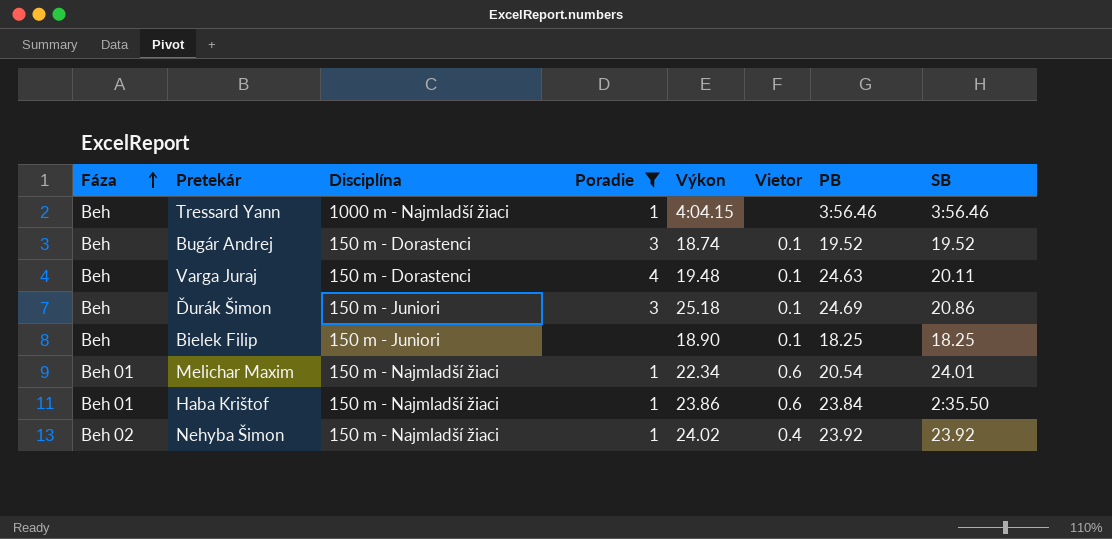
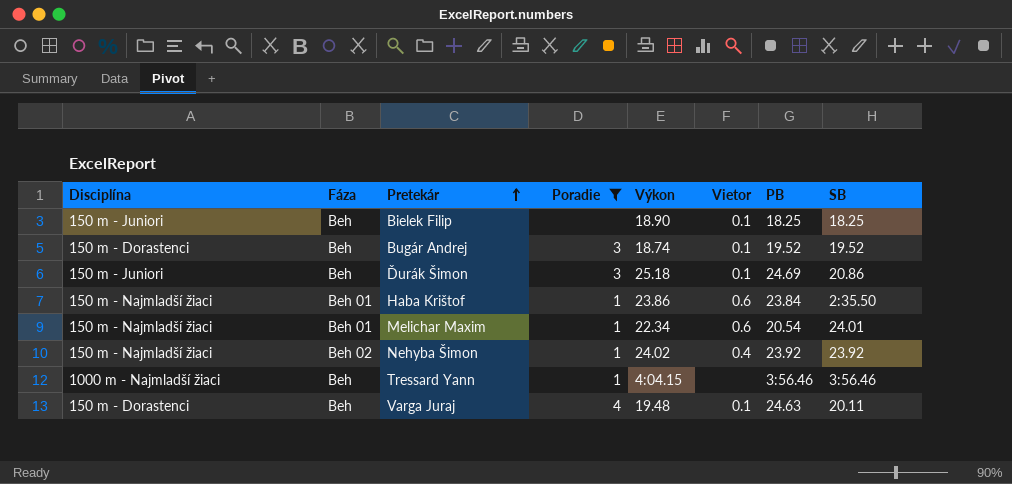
row order: Fáza ascending -> Pretekár ascending
column Disciplína | position: 3 -> 1

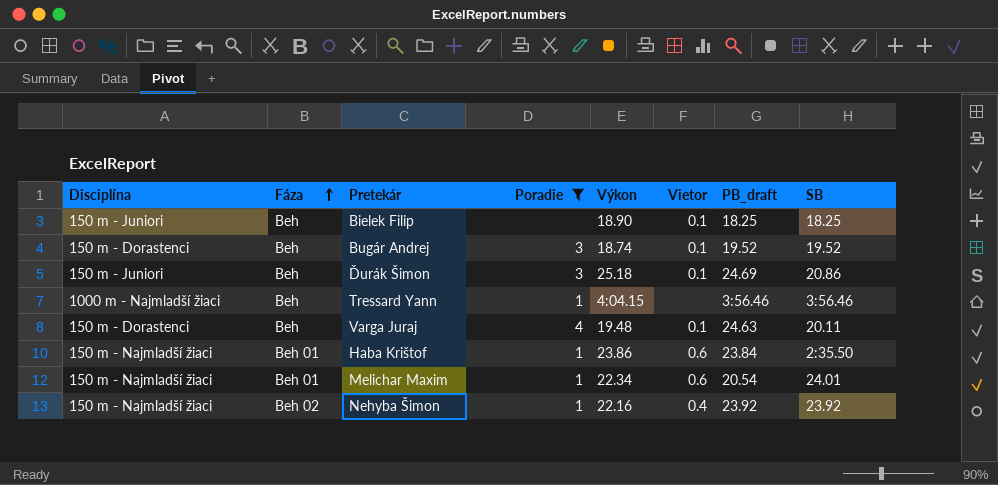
row order: Pretekár ascending -> Fáza ascending
column name: PB -> PB_draft
Nehyba Šimon | Výkon: 24.02 -> 22.16

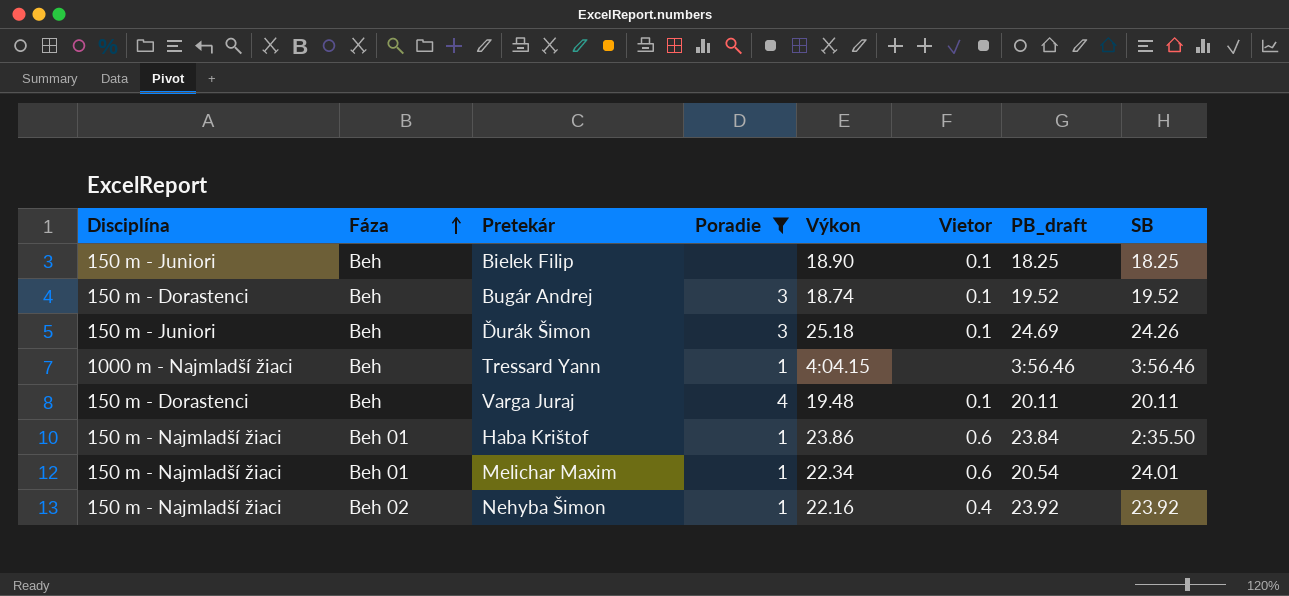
Ďurák Šimon | SB: 20.86 -> 24.26
Varga Juraj | PB_draft: 24.63 -> 20.11

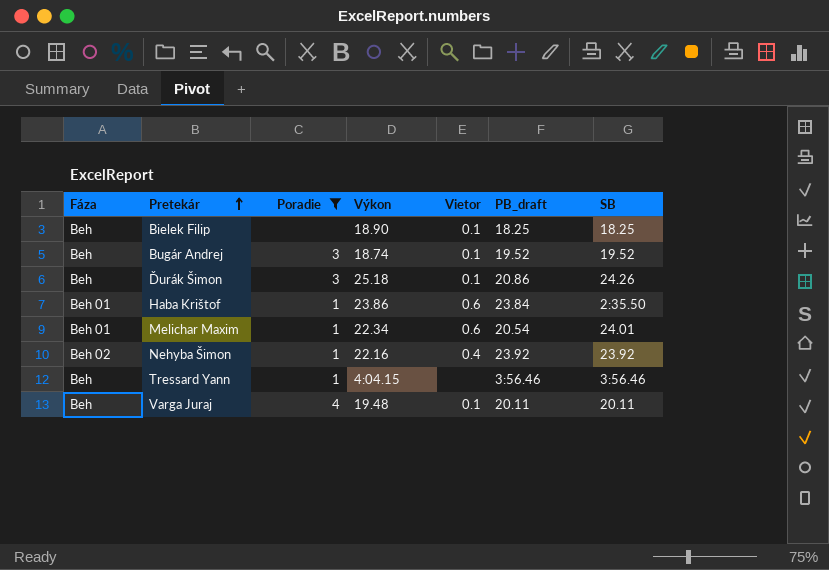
row order: Fáza ascending -> Pretekár ascending
column Disciplína | position: 1 -> none
Ďurák Šimon | PB_draft: 24.69 -> 20.86

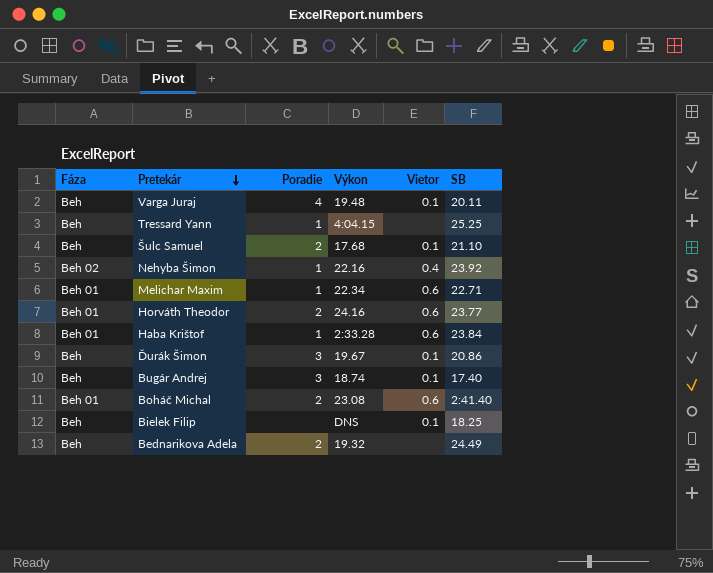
filter: Poradie != 2 -> none
row order: Pretekár ascending -> Pretekár descending
column PB_draft | position: 6 -> none
Tressard Yann | SB: 3:56.46 -> 25.25
Melichar Maxim | SB: 24.01 -> 22.71
Haba Krištof | Výkon: 23.86 -> 2:33.28
Haba Krištof | SB: 2:35.50 -> 23.84
Ďurák Šimon | Výkon: 25.18 -> 19.67
Ďurák Šimon | SB: 24.26 -> 20.86
Bugár Andrej | SB: 19.52 -> 17.40
Bielek Filip | Výkon: 18.90 -> DNS

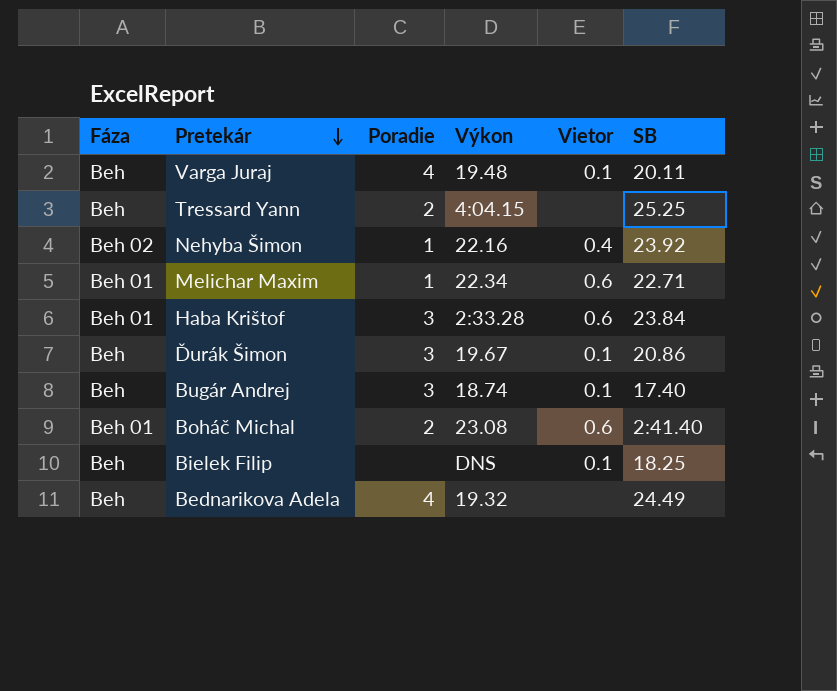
row Šulc Samuel: Beh | 2 | 17.68 | 0.1 | 21.10 -> none
row Horváth Theodor: Beh 01 | 2 | 24.16 | 0.6 | 23.77 -> none
Tressard Yann | Poradie: 1 -> 2
Haba Krištof | Poradie: 1 -> 3
Bednarikova Adela | Poradie: 2 -> 4

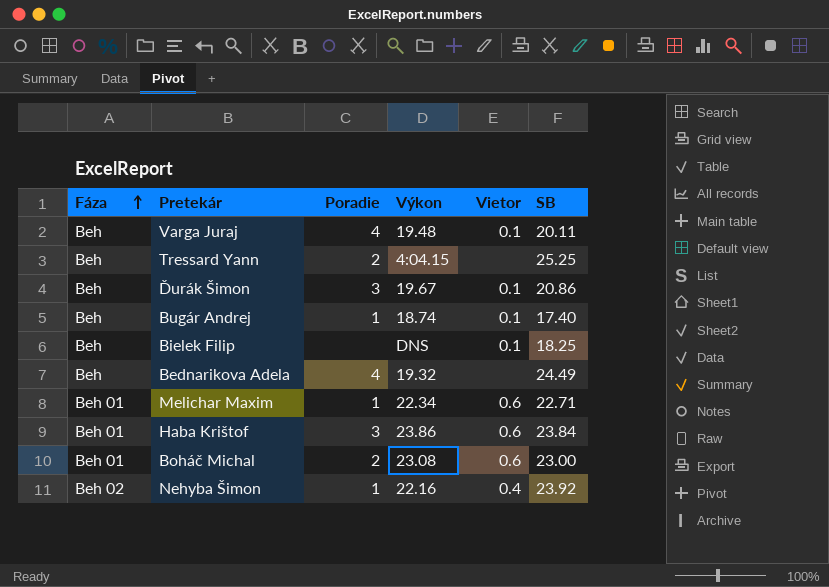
row order: Pretekár descending -> Fáza ascending
Bugár Andrej | Poradie: 3 -> 1
Haba Krištof | Výkon: 2:33.28 -> 23.86
Boháč Michal | SB: 2:41.40 -> 23.00

